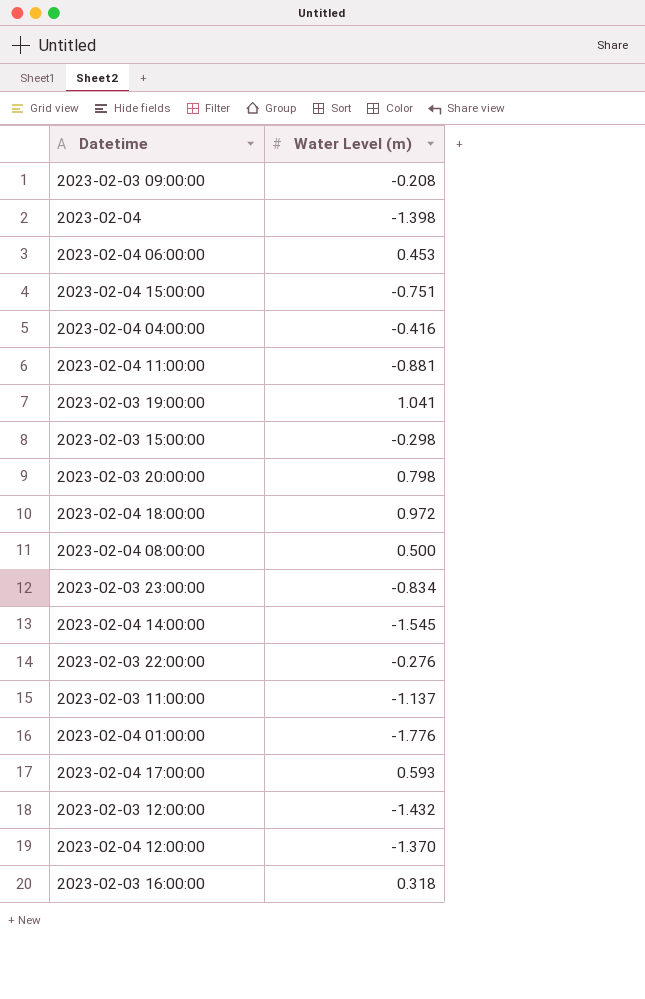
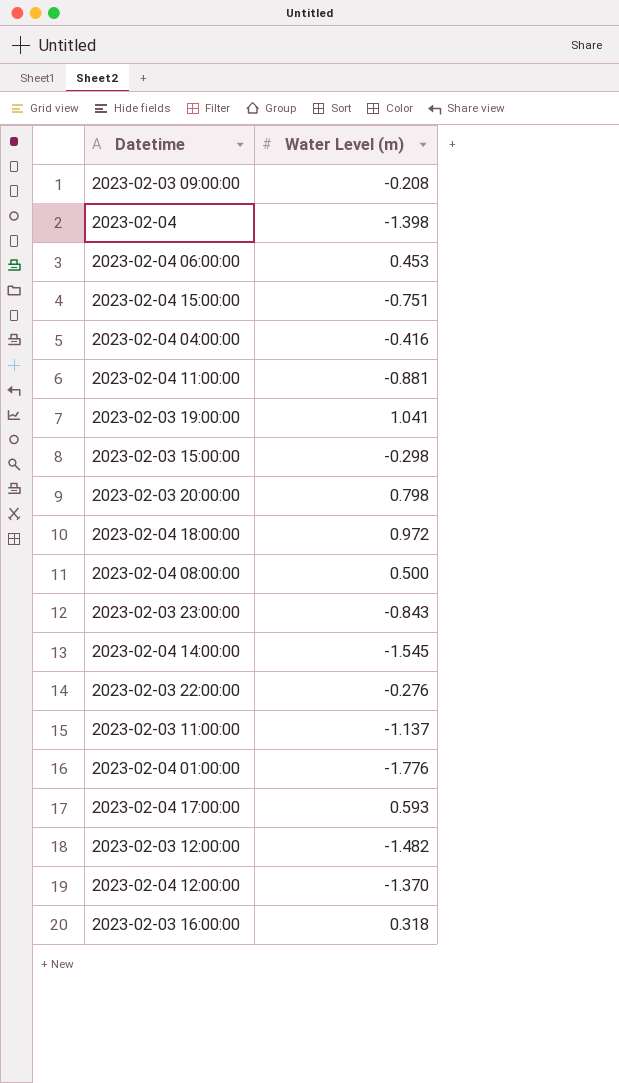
2023-02-03 23:00:00 | Water Level (m): -0.834 -> -0.843
2023-02-03 12:00:00 | Water Level (m): -1.432 -> -1.482

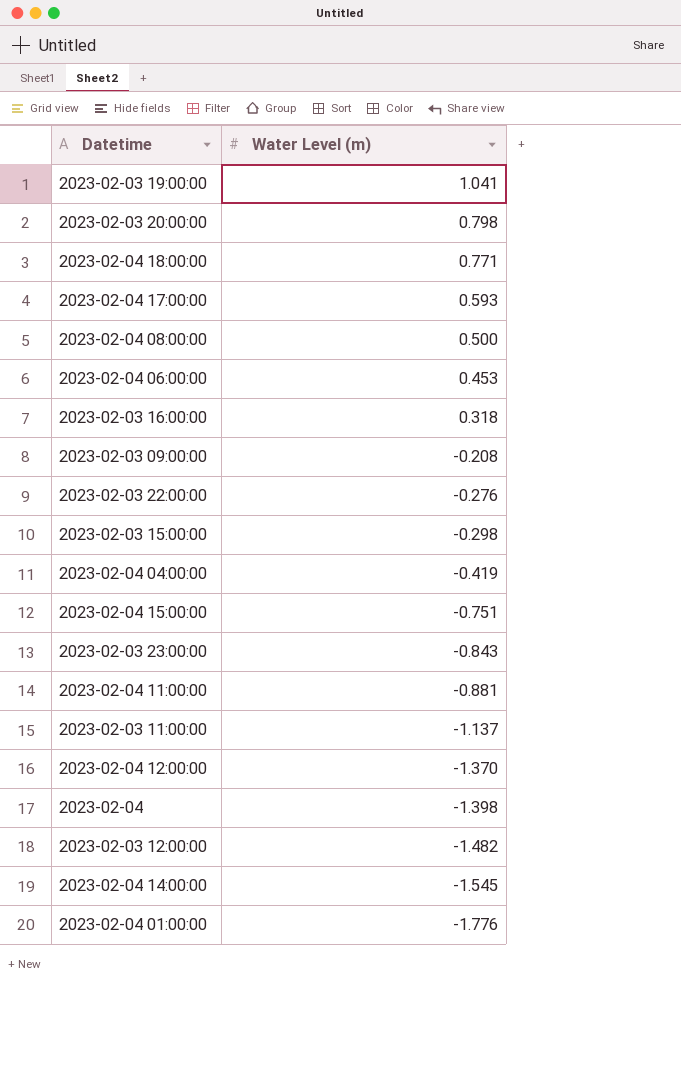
row order: none -> Water Level (m) descending
2023-02-04 18:00:00 | Water Level (m): 0.972 -> 0.771
2023-02-04 04:00:00 | Water Level (m): -0.416 -> -0.419

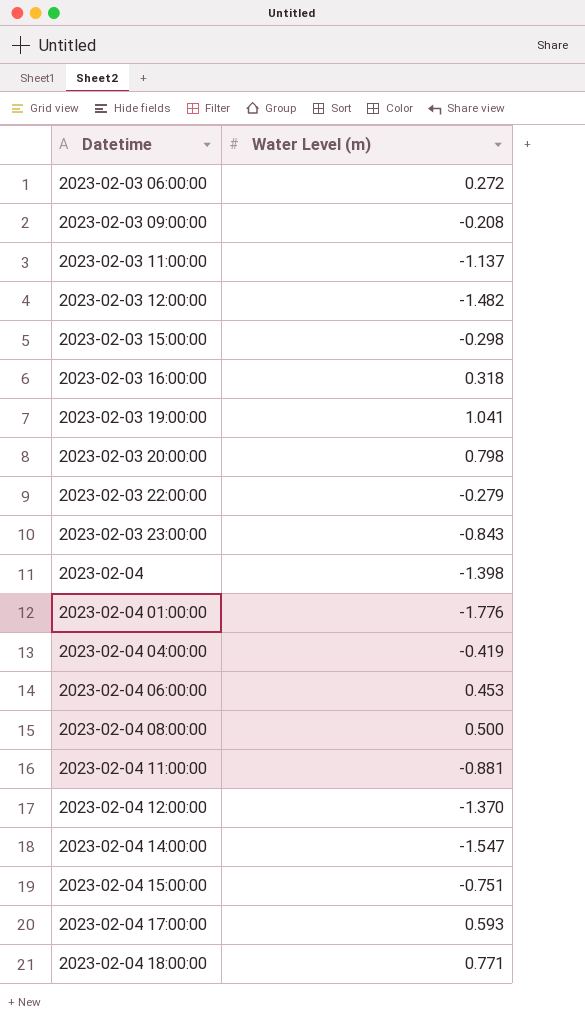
row order: Water Level (m) descending -> Datetime ascending
row 2023-02-03 06:00:00: none -> 0.272
2023-02-03 22:00:00 | Water Level (m): -0.276 -> -0.279
2023-02-04 14:00:00 | Water Level (m): -1.545 -> -1.547

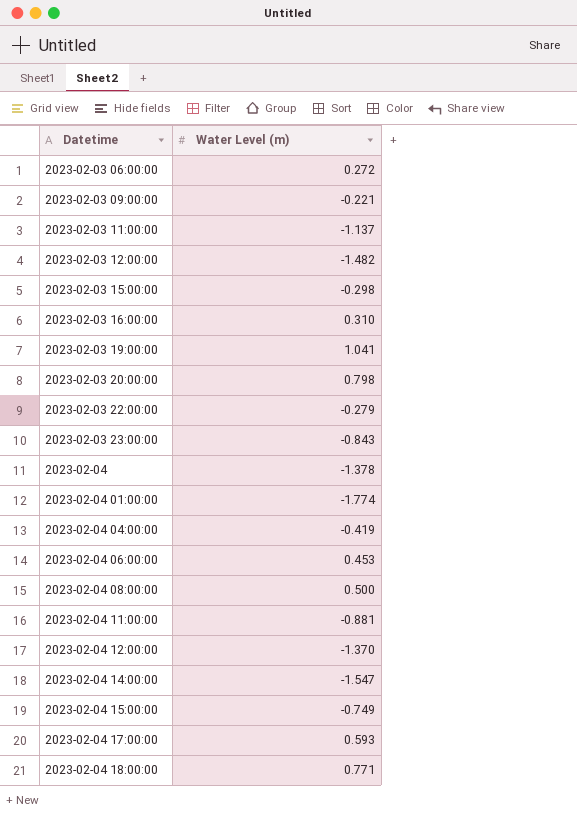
2023-02-03 09:00:00 | Water Level (m): -0.208 -> -0.221
2023-02-03 16:00:00 | Water Level (m): 0.318 -> 0.310
2023-02-04 | Water Level (m): -1.398 -> -1.378
2023-02-04 01:00:00 | Water Level (m): -1.776 -> -1.774
2023-02-04 15:00:00 | Water Level (m): -0.751 -> -0.749

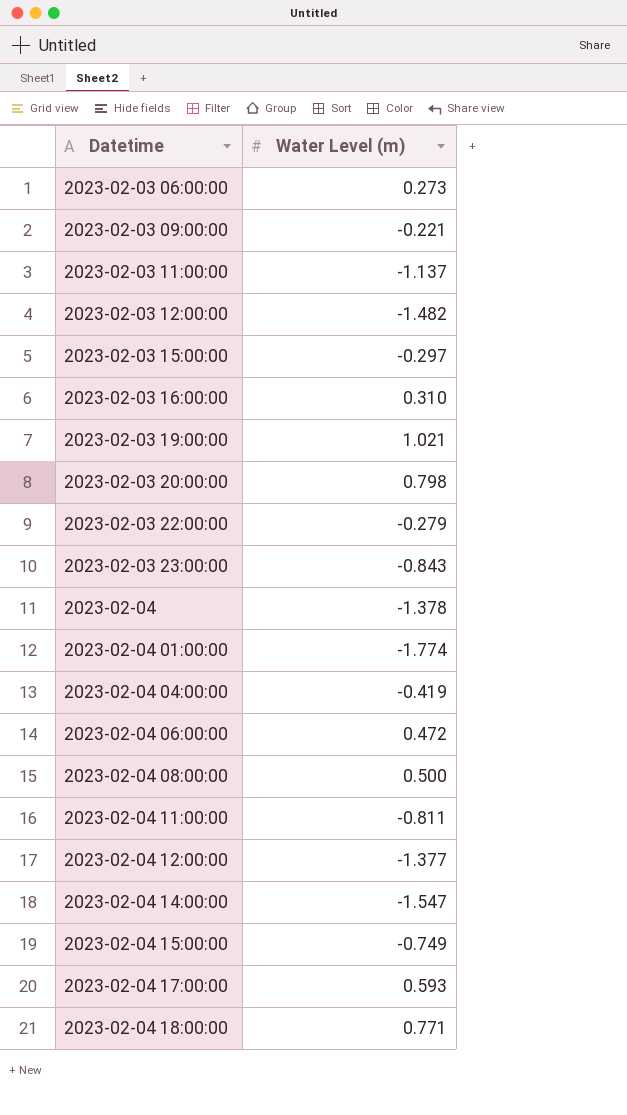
2023-02-03 06:00:00 | Water Level (m): 0.272 -> 0.273
2023-02-03 15:00:00 | Water Level (m): -0.298 -> -0.297
2023-02-03 19:00:00 | Water Level (m): 1.041 -> 1.021
2023-02-04 06:00:00 | Water Level (m): 0.453 -> 0.472
2023-02-04 11:00:00 | Water Level (m): -0.881 -> -0.811
2023-02-04 12:00:00 | Water Level (m): -1.370 -> -1.377

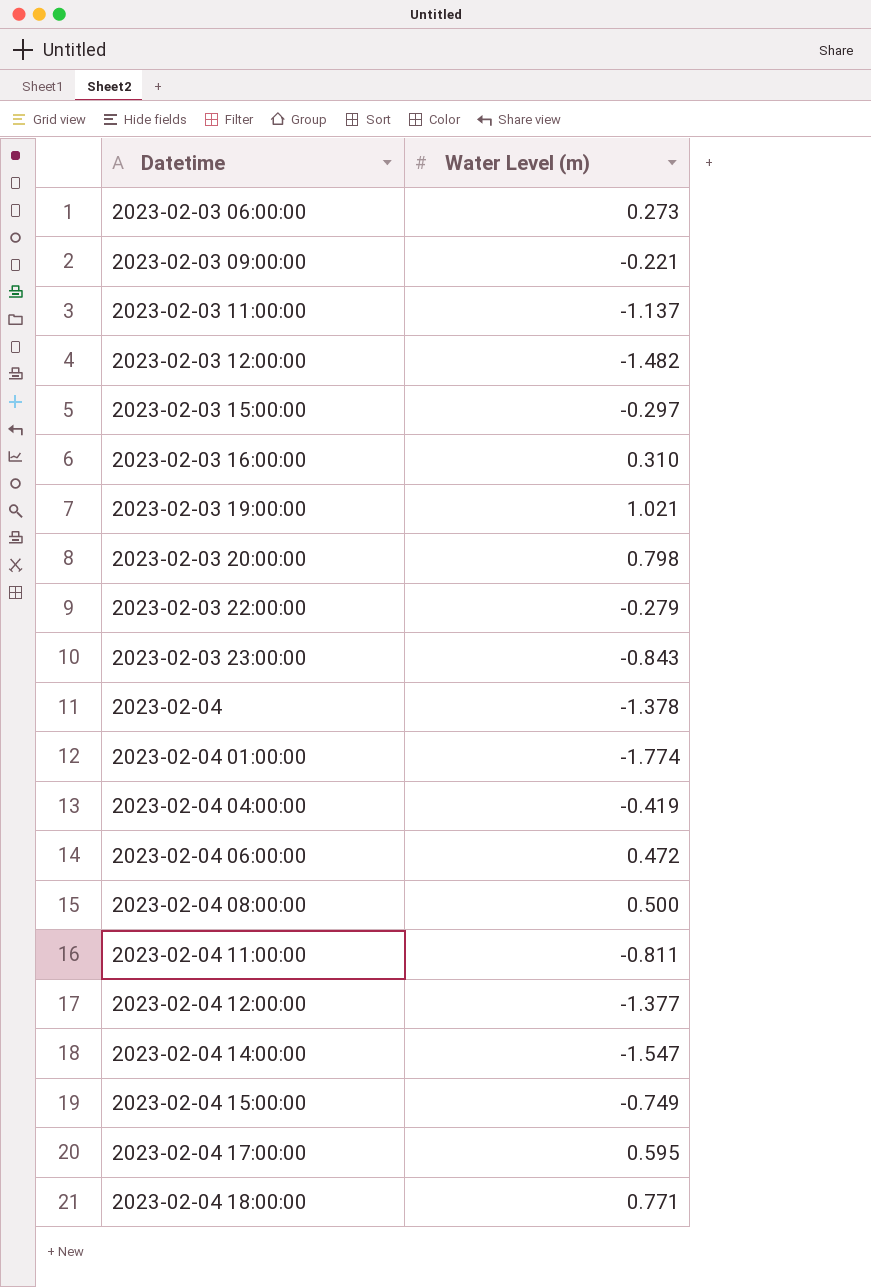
2023-02-04 17:00:00 | Water Level (m): 0.593 -> 0.595

